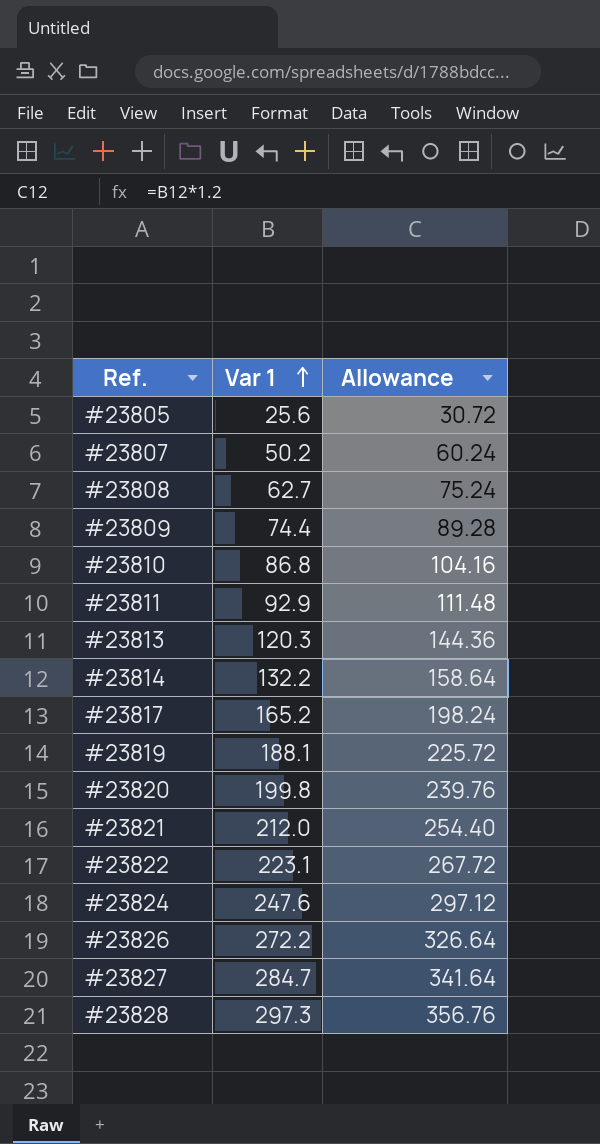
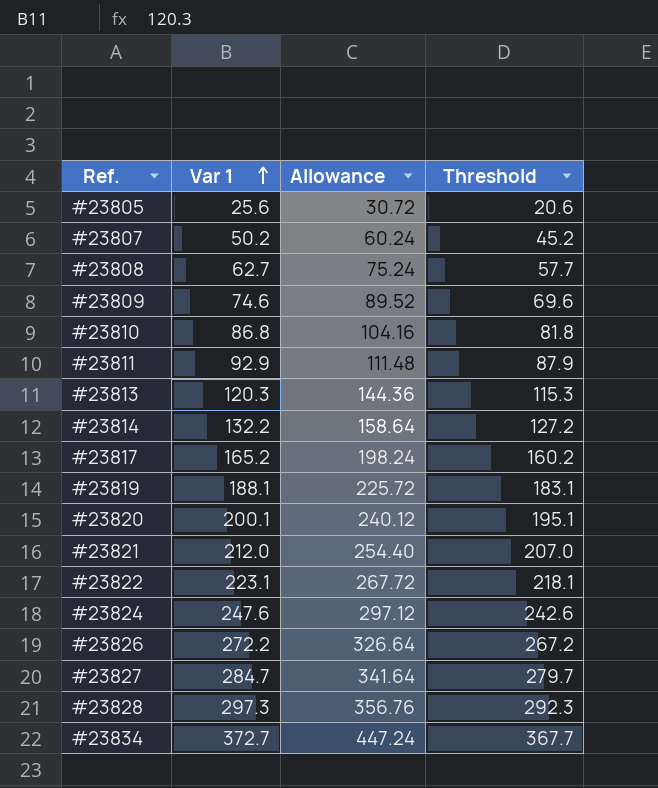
column Threshold | formula: none -> [Var 1] - 5
#23809 | Var 1: 74.4 -> 74.6
#23809 | Allowance: 89.28 -> 89.52
#23820 | Var 1: 199.8 -> 200.1
#23820 | Allowance: 239.76 -> 240.12
row #23834: none -> 372.7 | 447.24 | 367.7

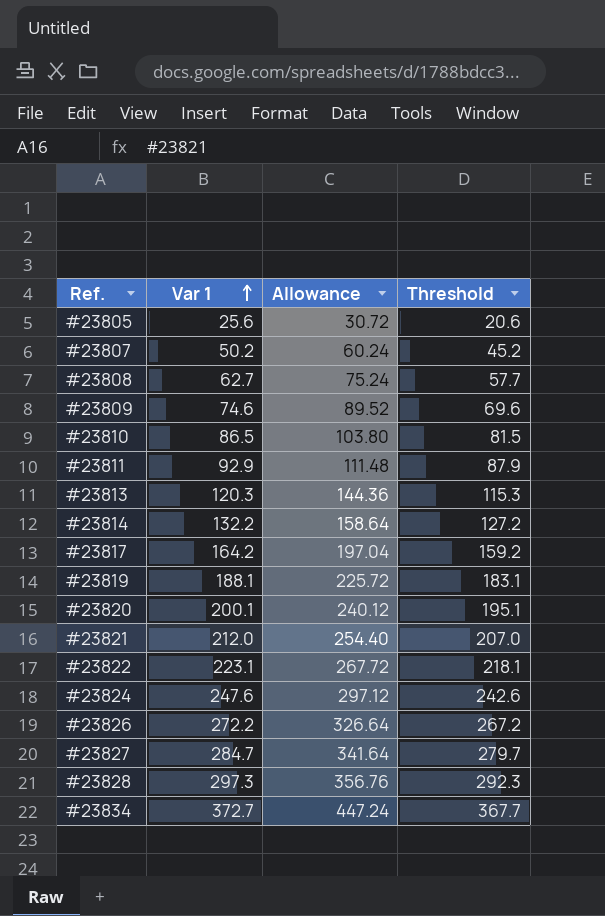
#23810 | Var 1: 86.8 -> 86.5
#23810 | Allowance: 104.16 -> 103.80
#23810 | Threshold: 81.8 -> 81.5
#23817 | Var 1: 165.2 -> 164.2
#23817 | Allowance: 198.24 -> 197.04
#23817 | Threshold: 160.2 -> 159.2

